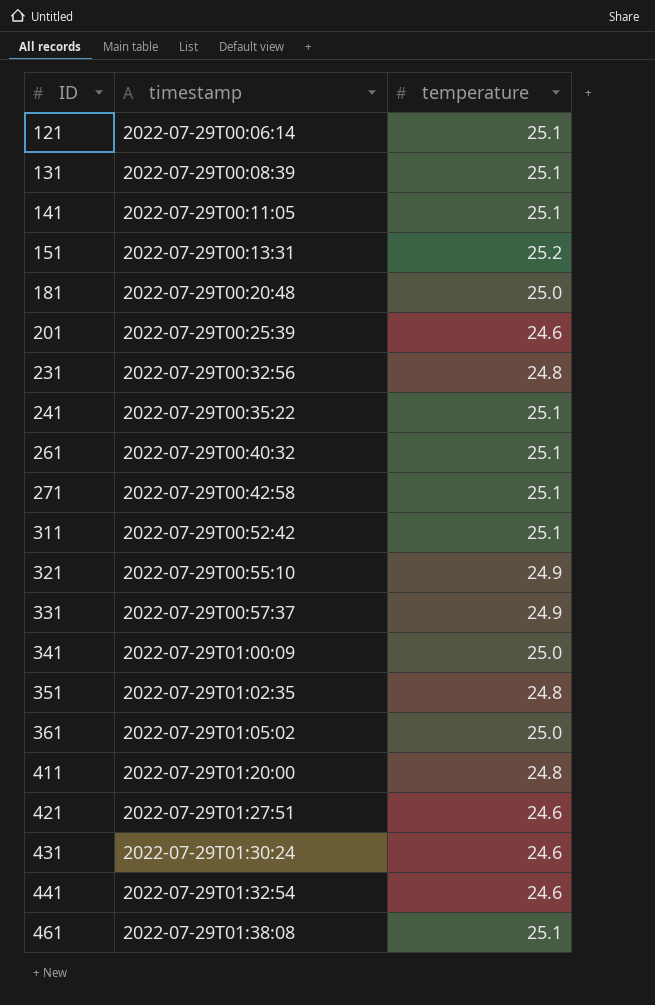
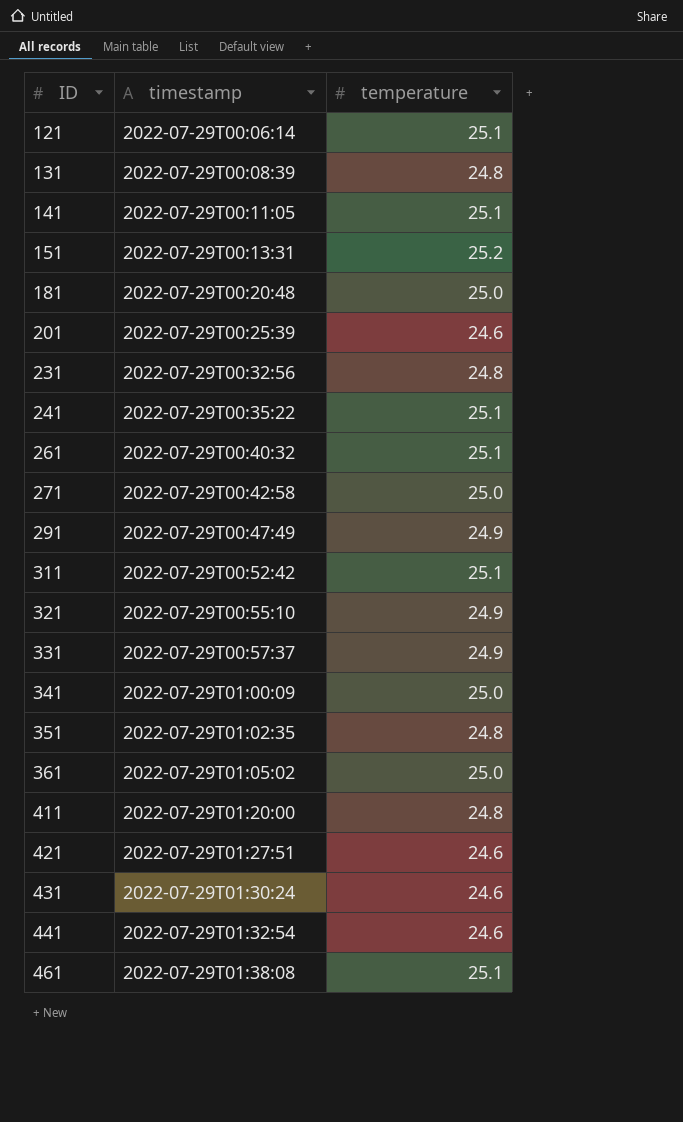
131 | temperature: 25.1 -> 24.8
271 | temperature: 25.1 -> 25.0
row 291: none -> 2022-07-29T00:47:49 | 24.9

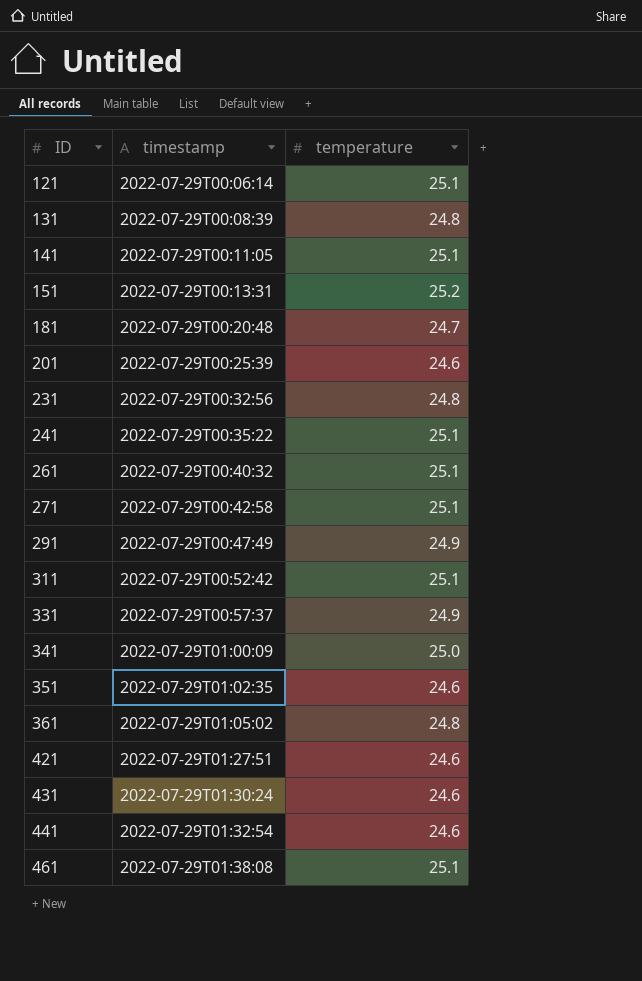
row 321: 2022-07-29T00:55:10 | 24.9 -> none
row 411: 2022-07-29T01:20:00 | 24.8 -> none
181 | temperature: 25.0 -> 24.7
271 | temperature: 25.0 -> 25.1
351 | temperature: 24.8 -> 24.6
361 | temperature: 25.0 -> 24.8

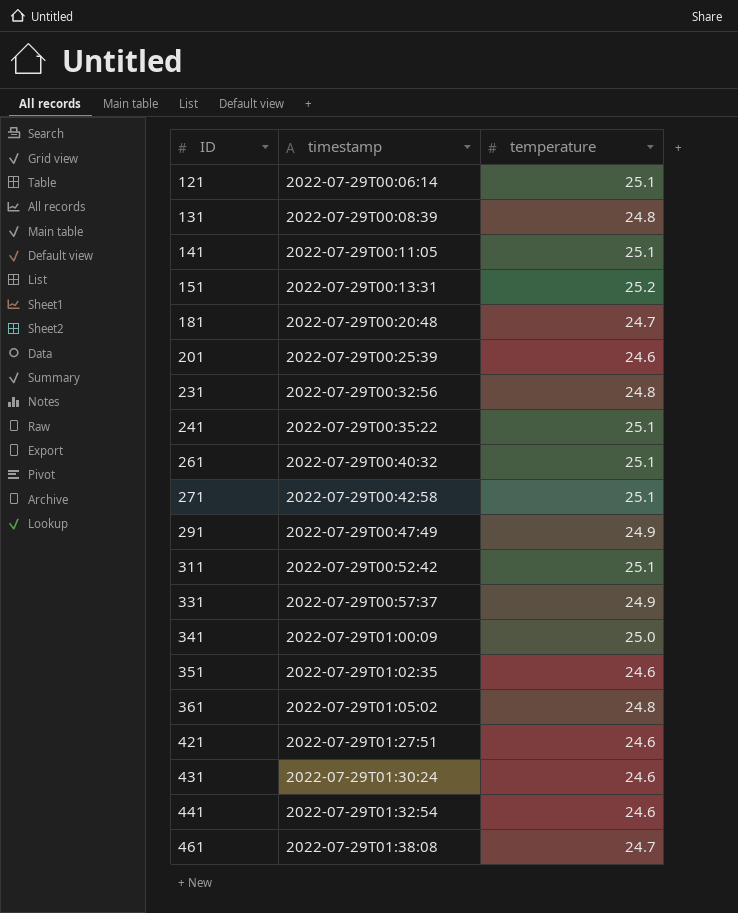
461 | temperature: 25.1 -> 24.7

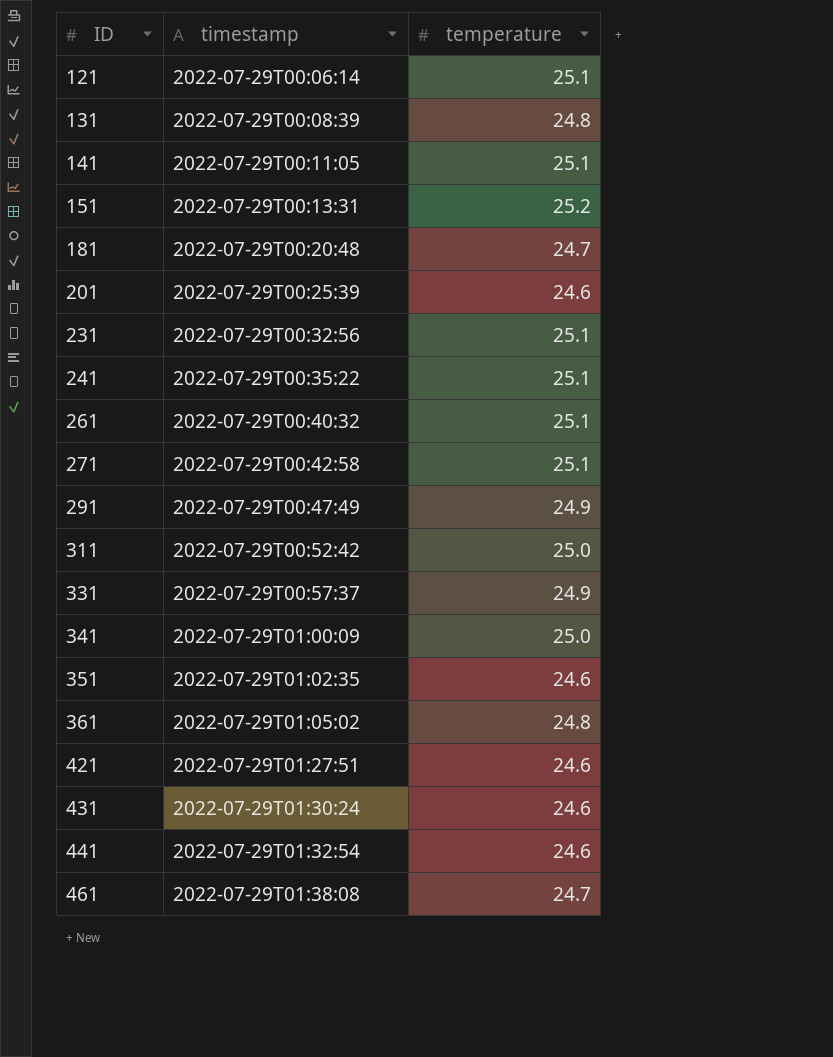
231 | temperature: 24.8 -> 25.1
311 | temperature: 25.1 -> 25.0

